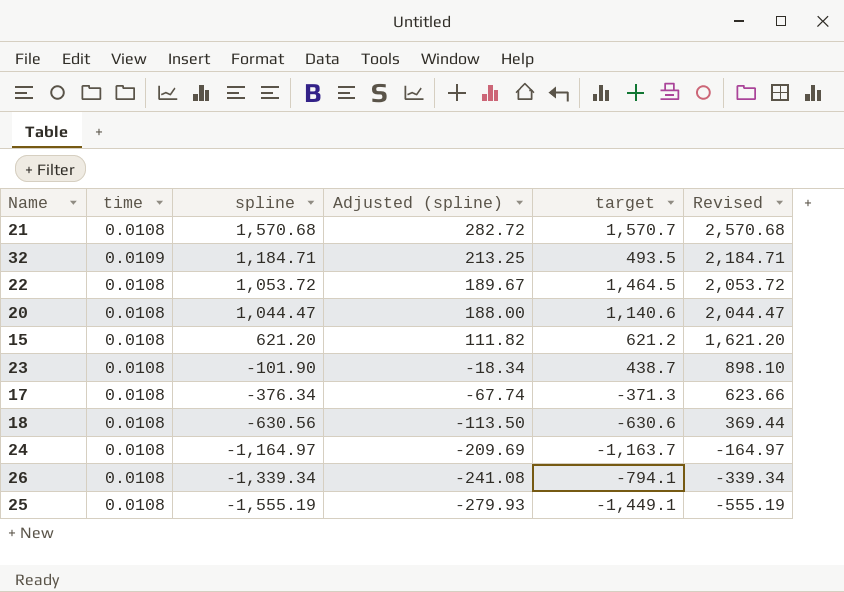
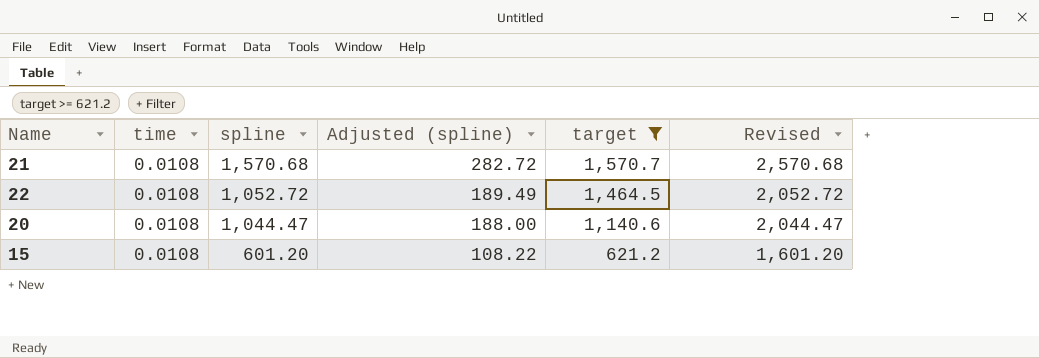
filter: none -> target >= 621.2
22 | spline: 1,053.72 -> 1,052.72
22 | Adjusted (spline): 189.67 -> 189.49
22 | Revised: 2,053.72 -> 2,052.72
15 | spline: 621.20 -> 601.20
15 | Adjusted (spline): 111.82 -> 108.22
15 | Revised: 1,621.20 -> 1,601.20

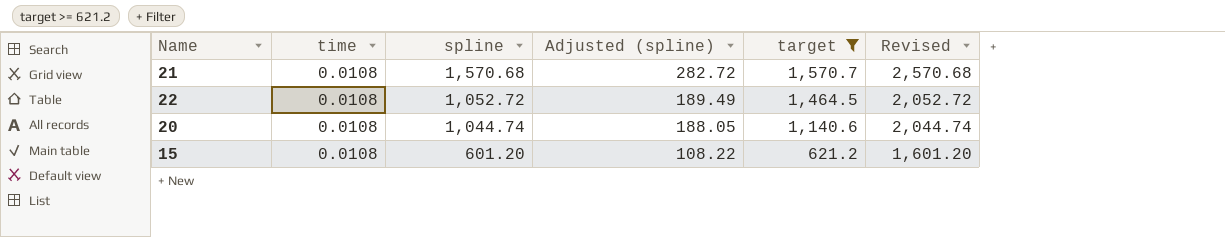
20 | spline: 1,044.47 -> 1,044.74
20 | Adjusted (spline): 188.00 -> 188.05
20 | Revised: 2,044.47 -> 2,044.74

